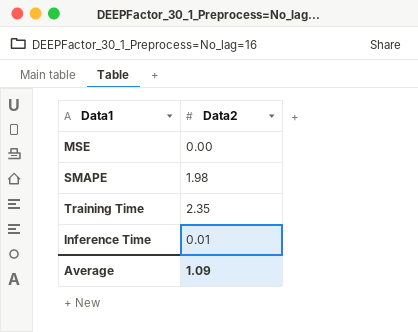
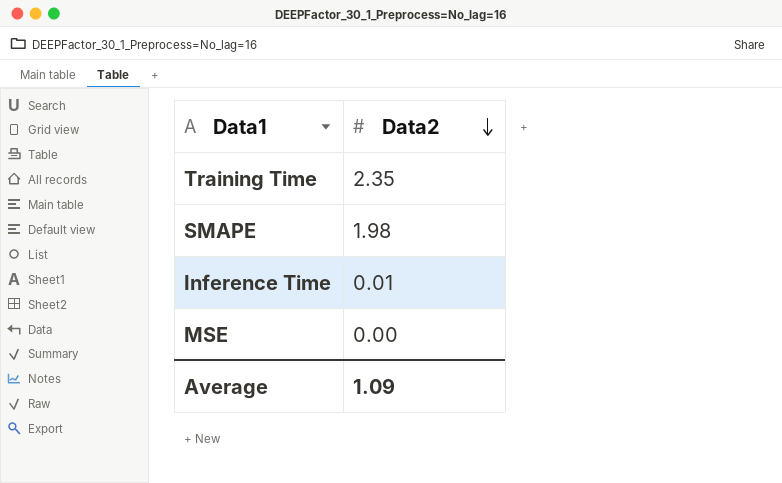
row order: none -> Data2 descending

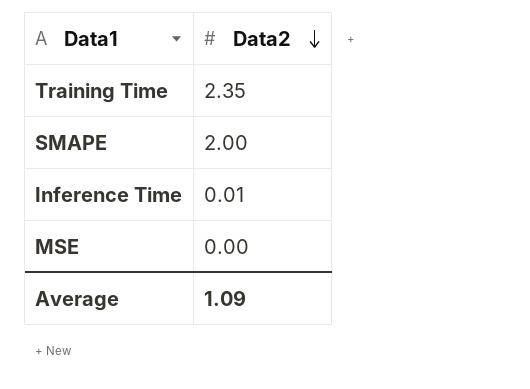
SMAPE | Data2: 1.98 -> 2.00

